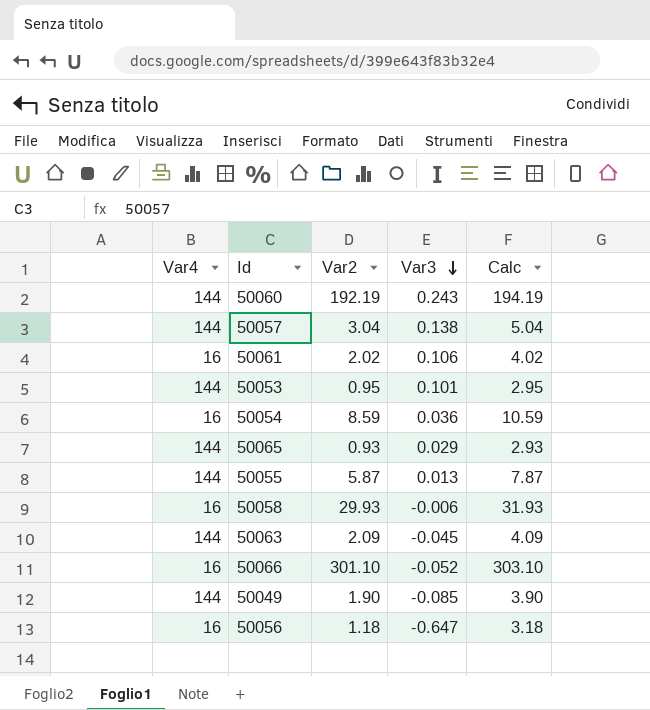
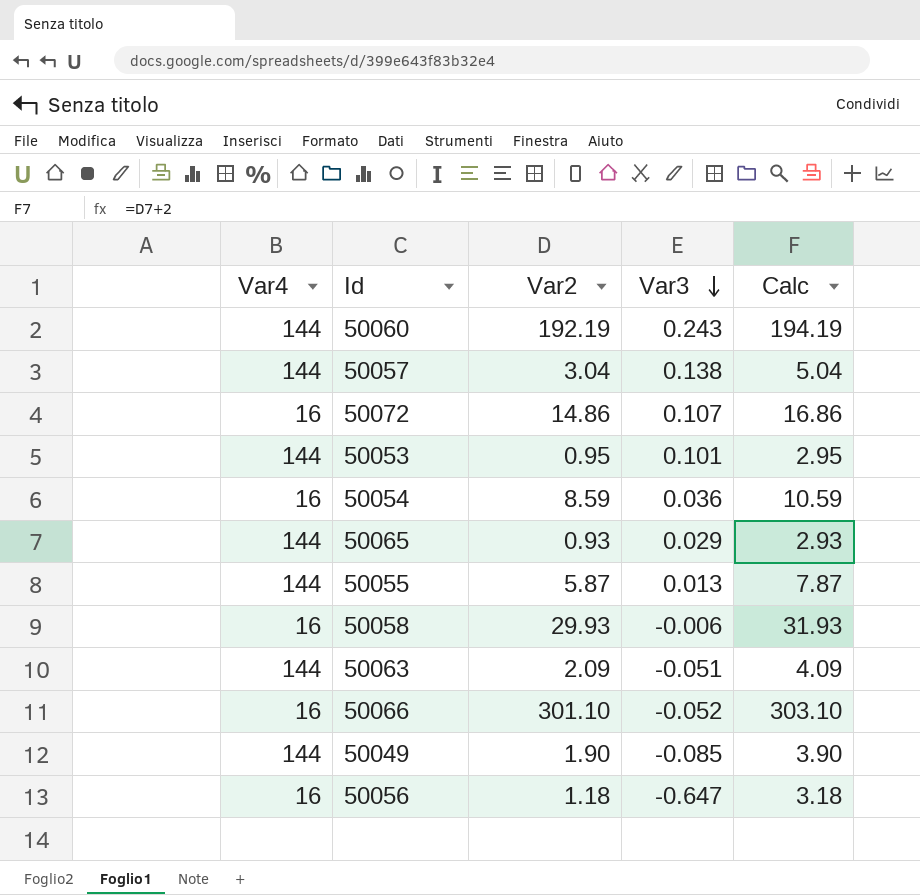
row 50061: 16 | 2.02 | 0.106 | 4.02 -> none
row 50072: none -> 16 | 14.86 | 0.107 | 16.86
50063 | Var3: -0.045 -> -0.051

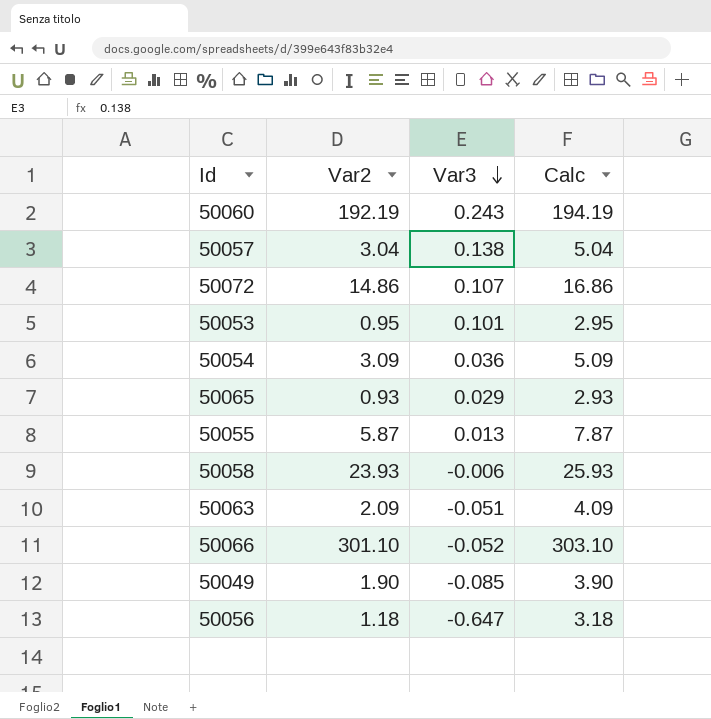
column Var4 | position: 1 -> none
50054 | Var2: 8.59 -> 3.09
50054 | Calc: 10.59 -> 5.09
50058 | Var2: 29.93 -> 23.93
50058 | Calc: 31.93 -> 25.93

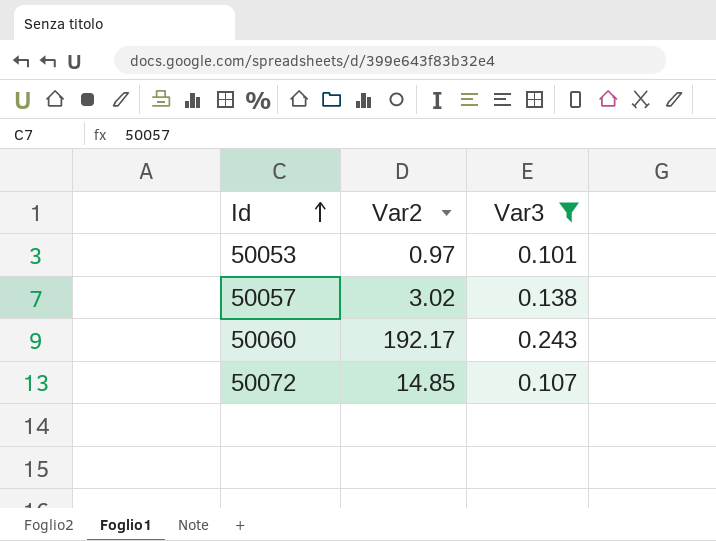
filter: none -> Var3 >= 0.101
row order: Var3 descending -> Id ascending
column Calc | formula: [Var2] + 2 -> none
50053 | Var2: 0.95 -> 0.97
50057 | Var2: 3.04 -> 3.02
50060 | Var2: 192.19 -> 192.17
50072 | Var2: 14.86 -> 14.85

